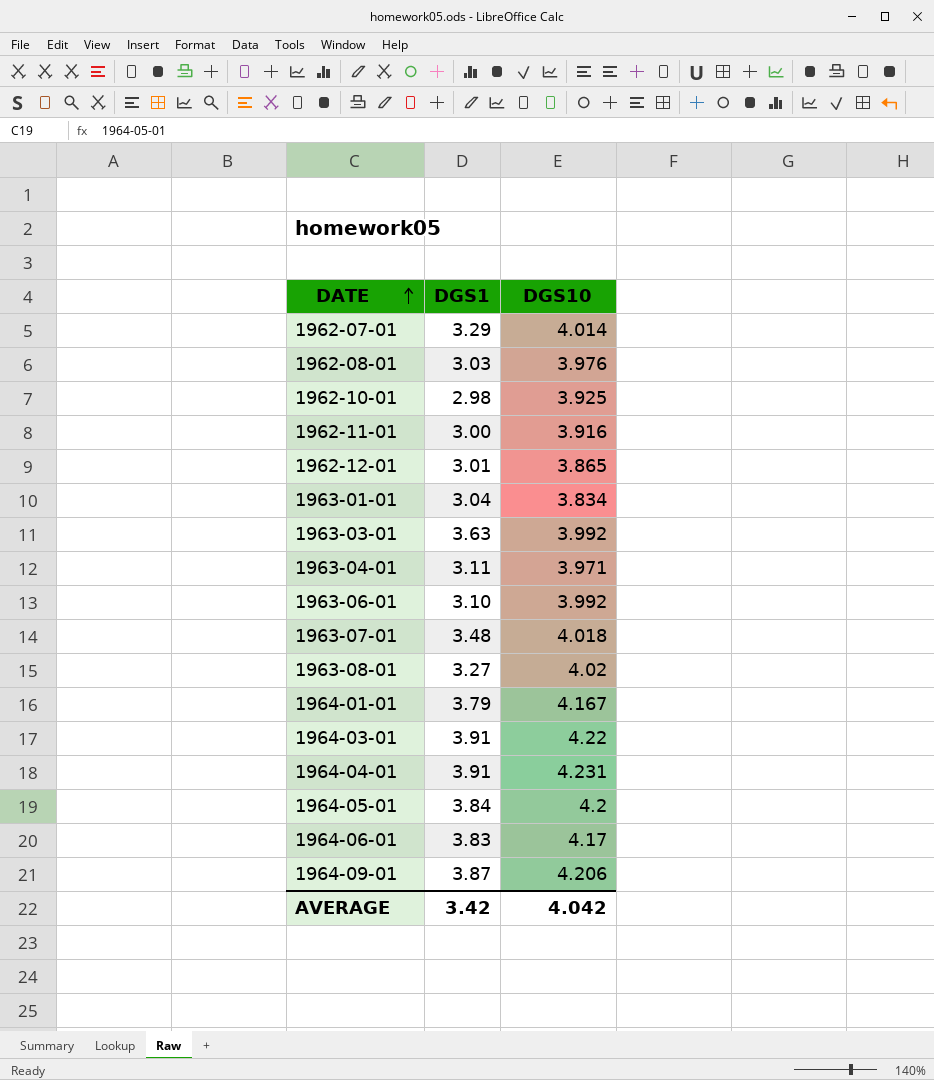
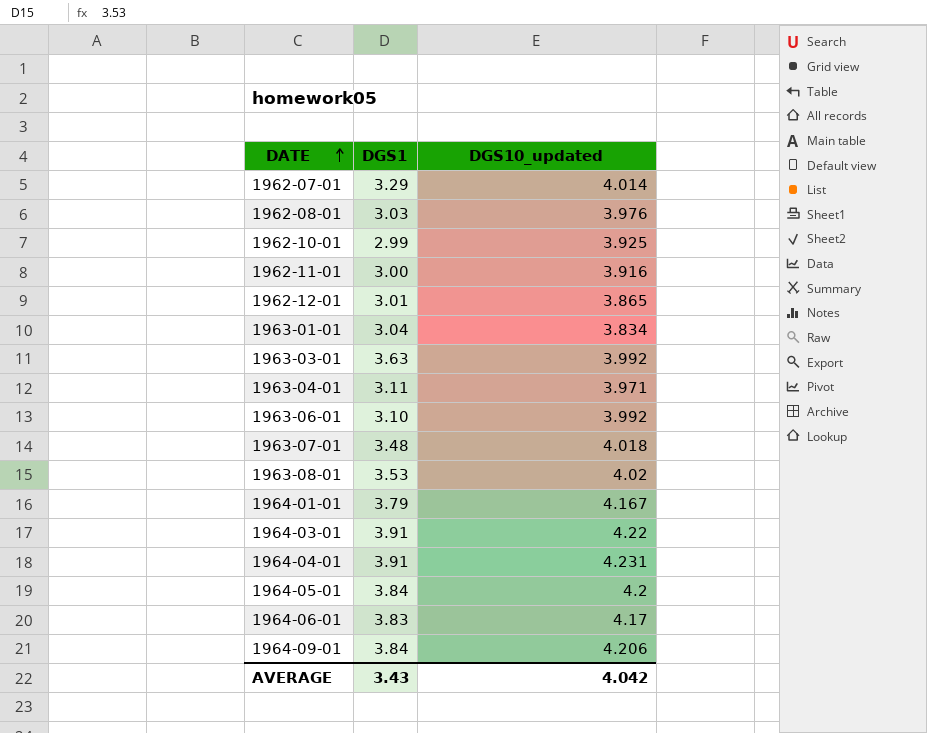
column name: DGS10 -> DGS10_updated
1962-10-01 | DGS1: 2.98 -> 2.99
1963-08-01 | DGS1: 3.27 -> 3.53
1964-09-01 | DGS1: 3.87 -> 3.84
AVERAGE | DGS1: 3.42 -> 3.43

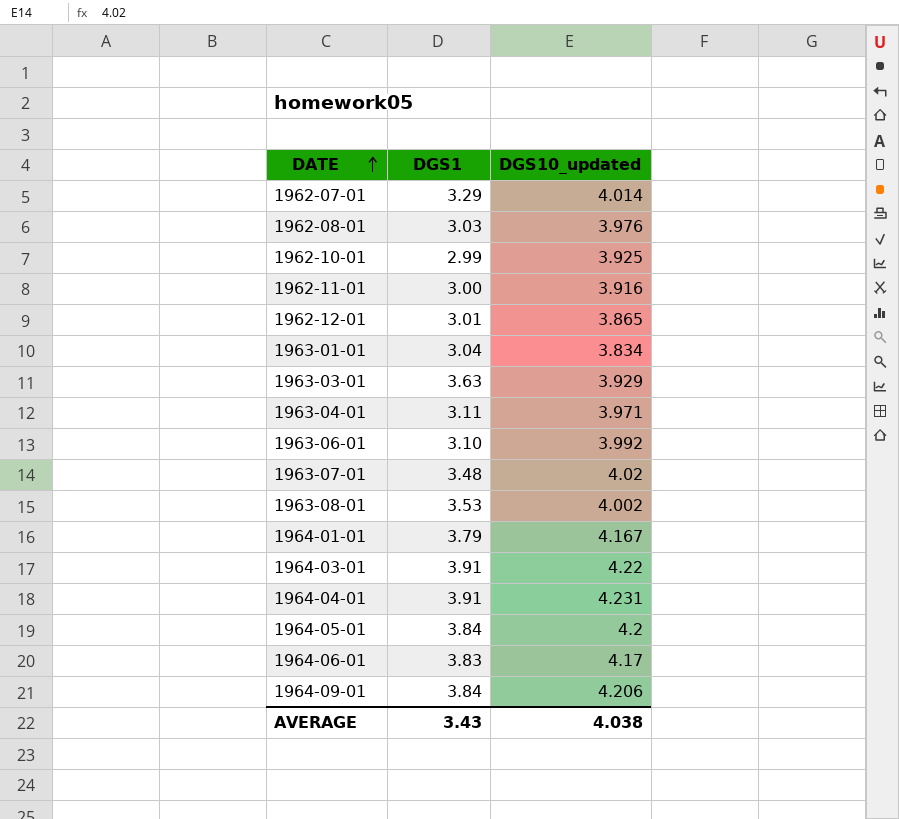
1963-03-01 | DGS10_updated: 3.992 -> 3.929
1963-07-01 | DGS10_updated: 4.018 -> 4.02
1963-08-01 | DGS10_updated: 4.02 -> 4.002
AVERAGE | DGS10_updated: 4.042 -> 4.038

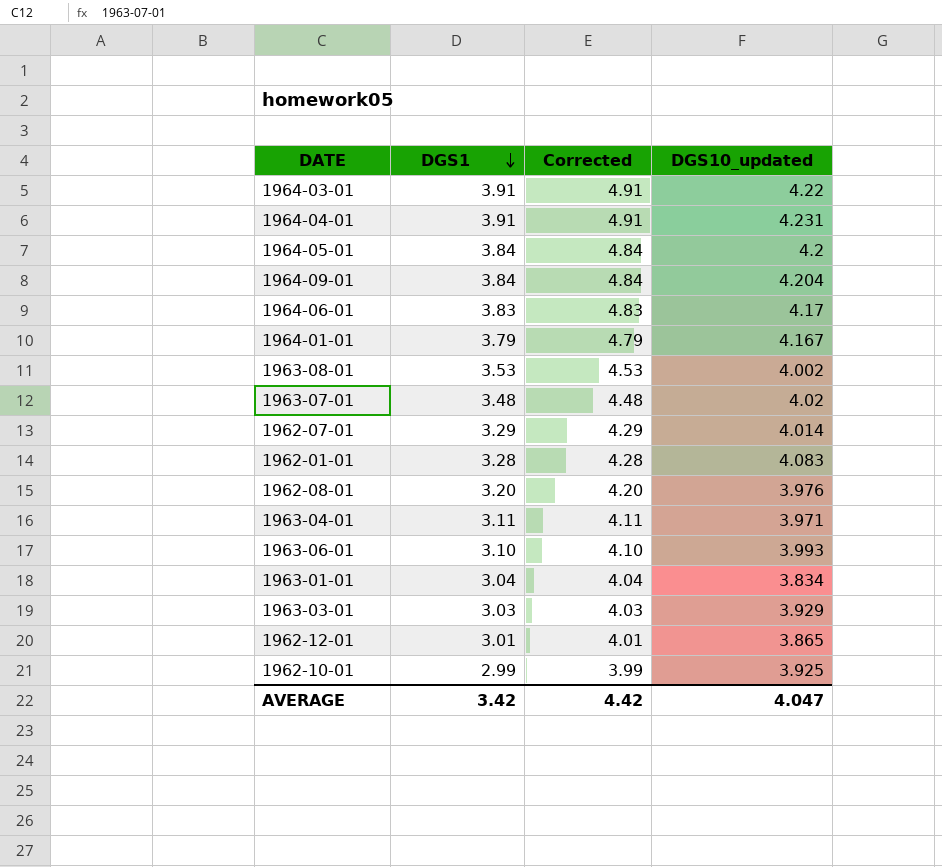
row order: DATE ascending -> DGS1 descending
column Corrected | formula: none -> [DGS1] + 1
row 1962-11-01: 3.00 | 3.916 -> none
1964-09-01 | DGS10_updated: 4.206 -> 4.204
row 1962-01-01: none -> 3.28 | 4.28 | 4.083
1962-08-01 | DGS1: 3.03 -> 3.20
1963-06-01 | DGS10_updated: 3.992 -> 3.993
1963-03-01 | DGS1: 3.63 -> 3.03
AVERAGE | DGS1: 3.43 -> 3.42
AVERAGE | DGS10_updated: 4.038 -> 4.047

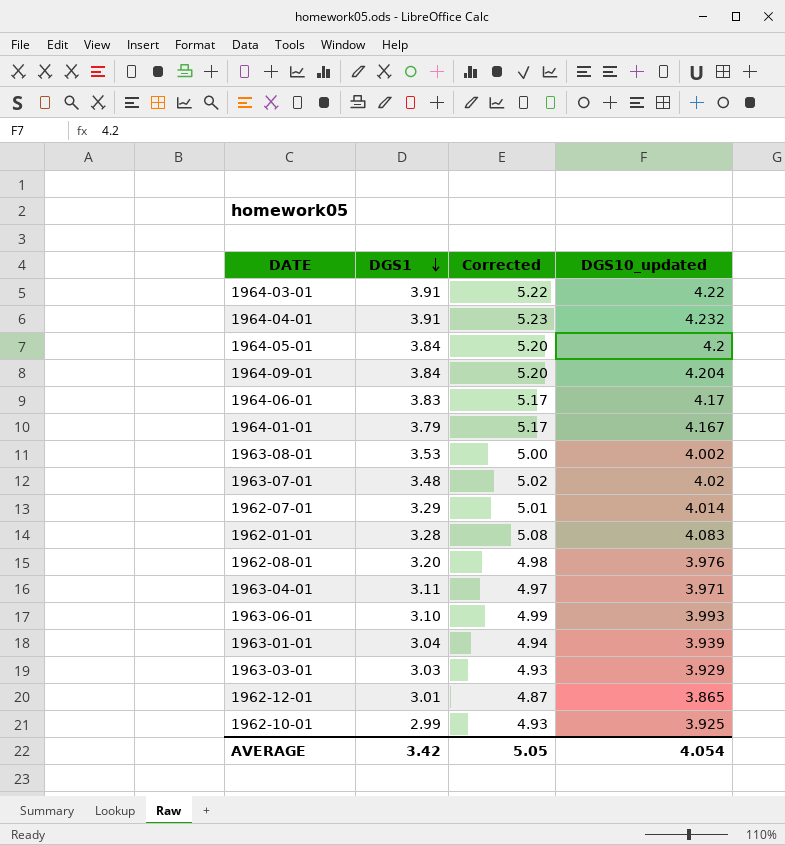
column Corrected | formula: [DGS1] + 1 -> [DGS10_updated] + 1
1964-04-01 | DGS10_updated: 4.231 -> 4.232
1963-01-01 | DGS10_updated: 3.834 -> 3.939
AVERAGE | Corrected: 4.42 -> 5.05
AVERAGE | DGS10_updated: 4.047 -> 4.054

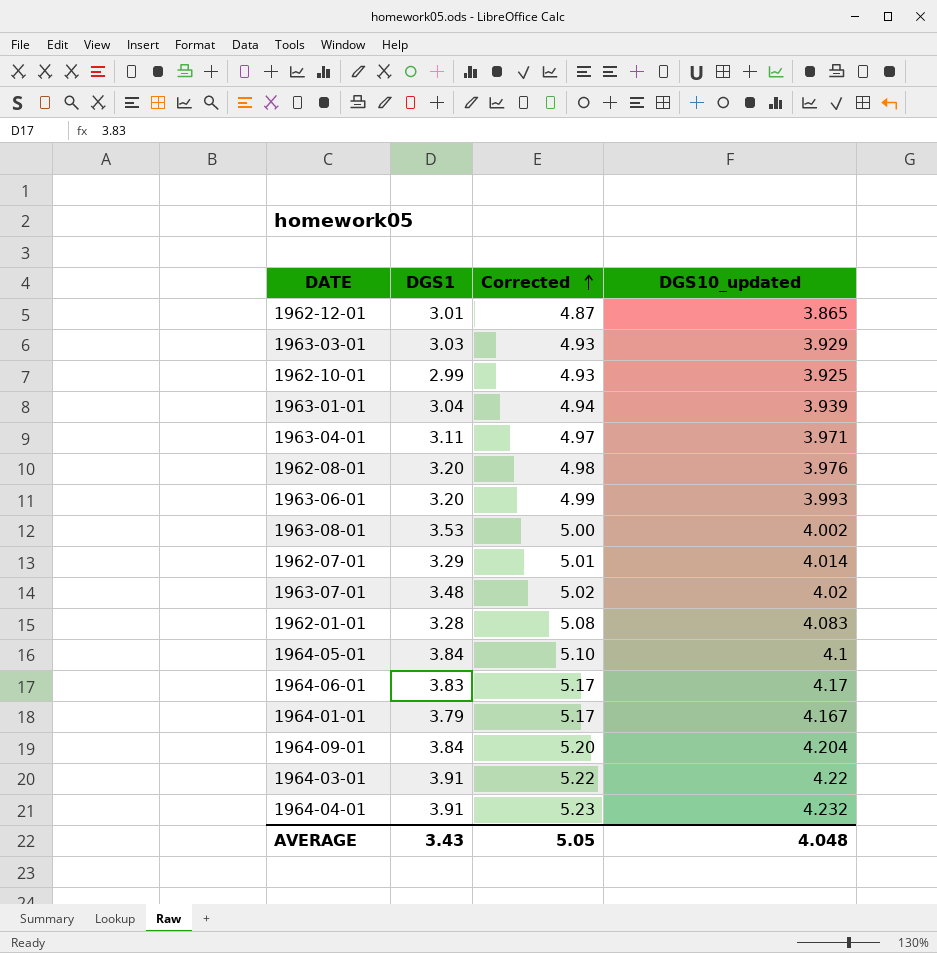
row order: DGS1 descending -> Corrected ascending
1963-06-01 | DGS1: 3.10 -> 3.20
1964-05-01 | Corrected: 5.20 -> 5.10
1964-05-01 | DGS10_updated: 4.2 -> 4.1
AVERAGE | DGS1: 3.42 -> 3.43
AVERAGE | DGS10_updated: 4.054 -> 4.048

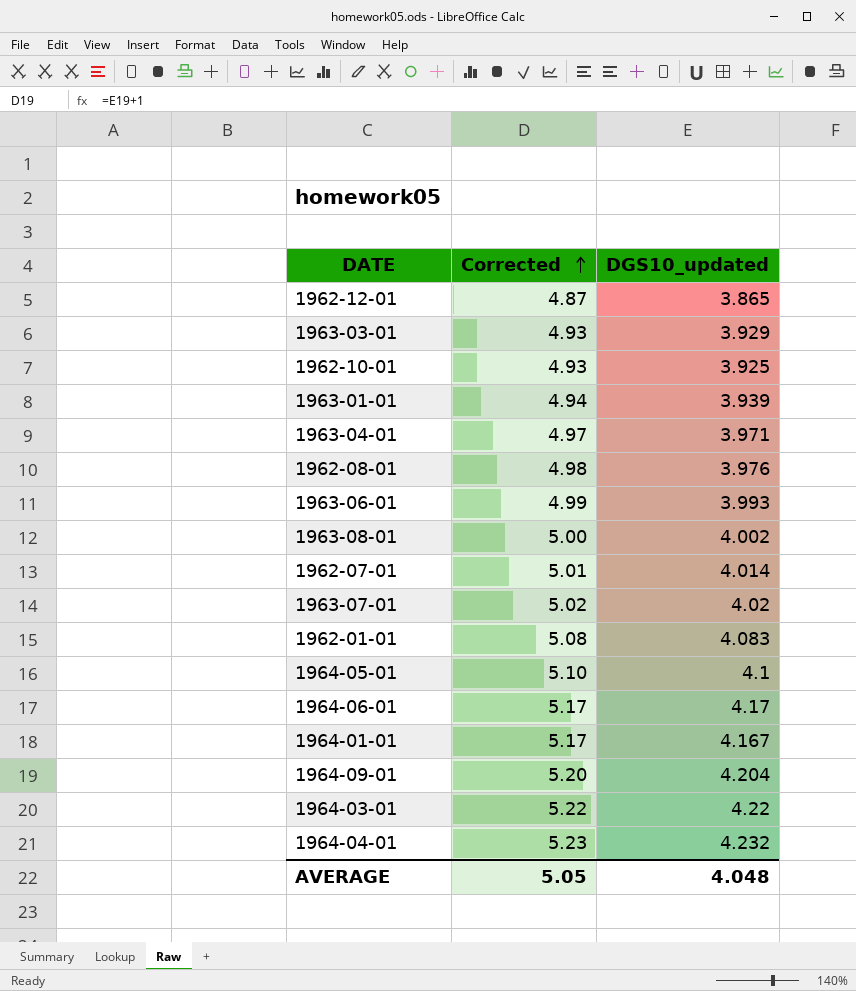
column DGS1 | position: 2 -> none

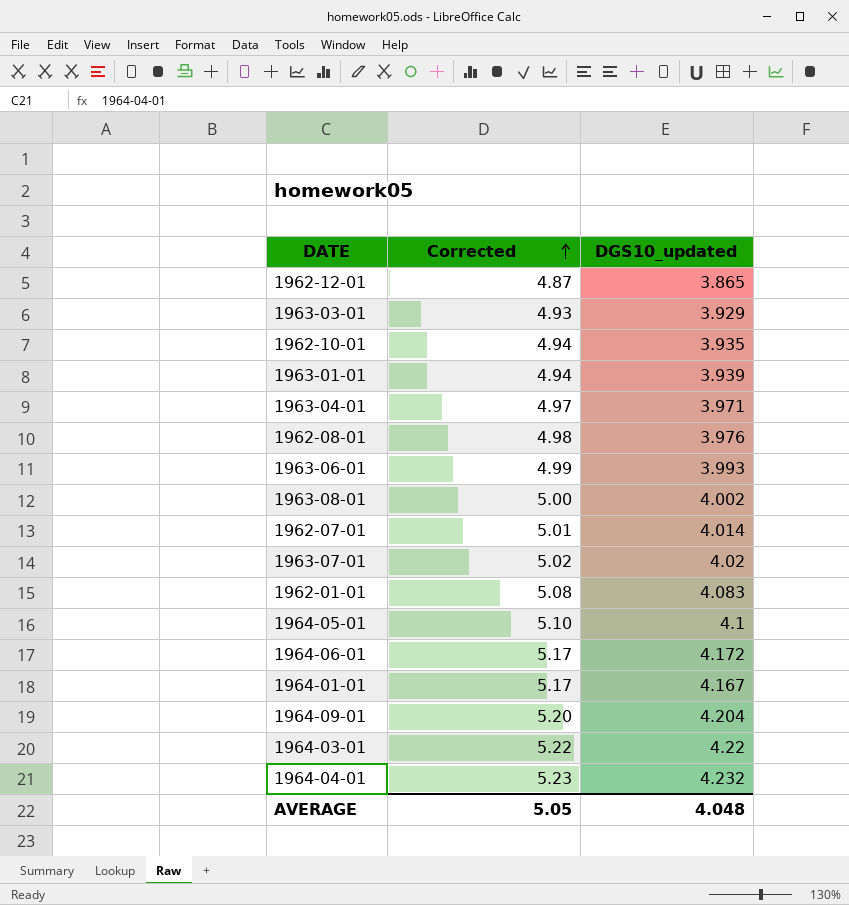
1962-10-01 | Corrected: 4.93 -> 4.94
1962-10-01 | DGS10_updated: 3.925 -> 3.935
1964-06-01 | DGS10_updated: 4.17 -> 4.172

